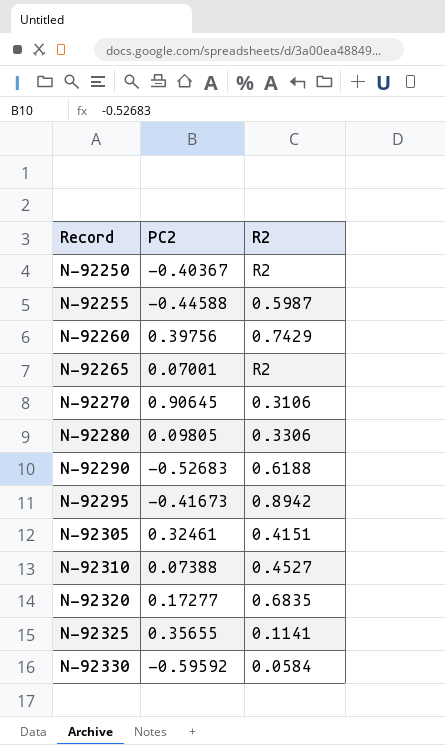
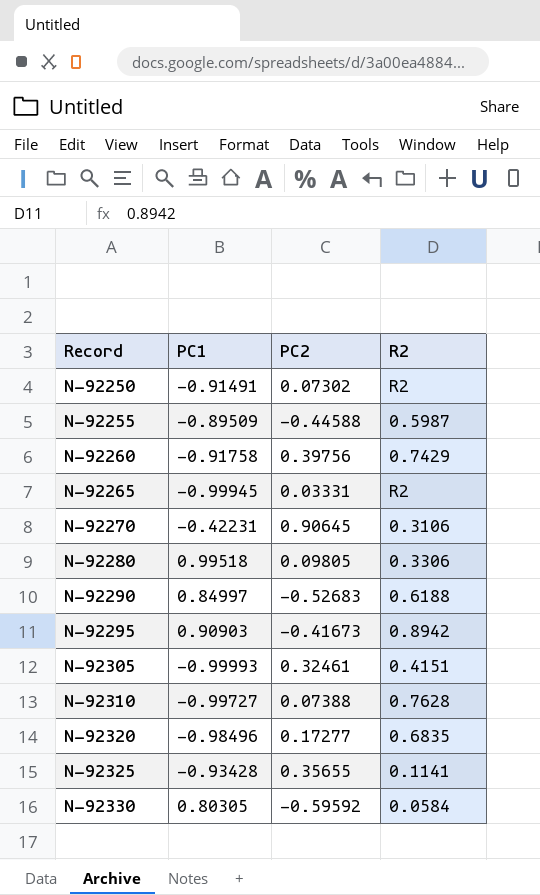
column PC1 | position: none -> 2
N-92250 | PC2: -0.40367 -> 0.07302
N-92265 | PC2: 0.07001 -> 0.03331
N-92310 | R2: 0.4527 -> 0.7628

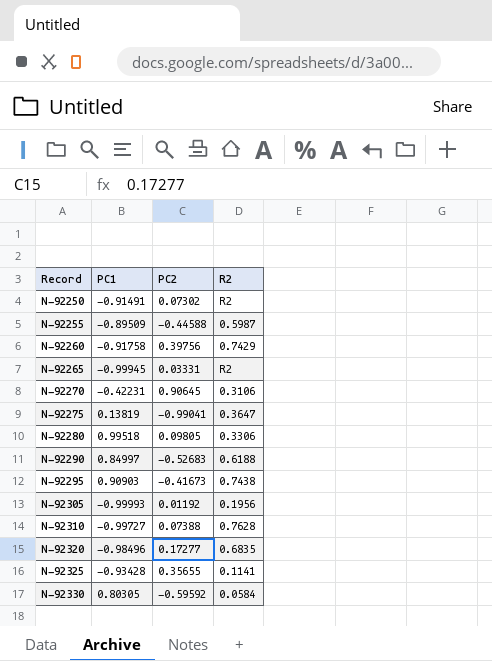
row N-92275: none -> 0.13819 | -0.99041 | 0.3647
N-92295 | R2: 0.8942 -> 0.7438
N-92305 | PC2: 0.32461 -> 0.01192
N-92305 | R2: 0.4151 -> 0.1956

